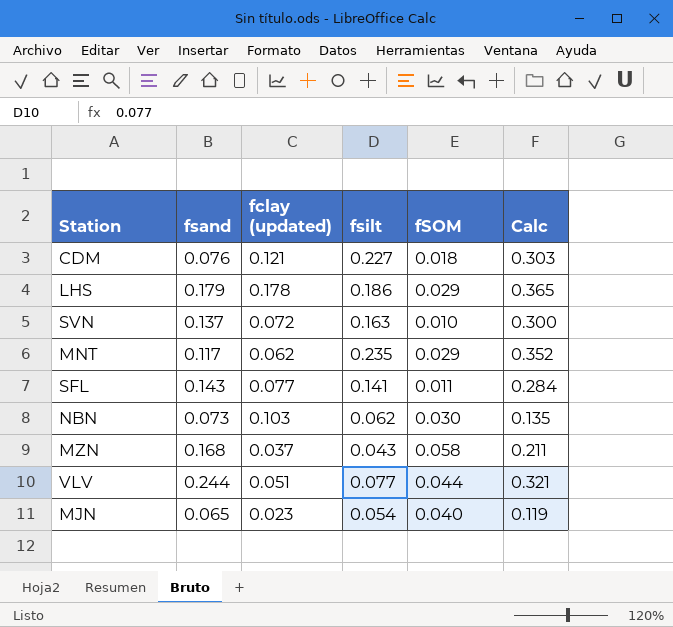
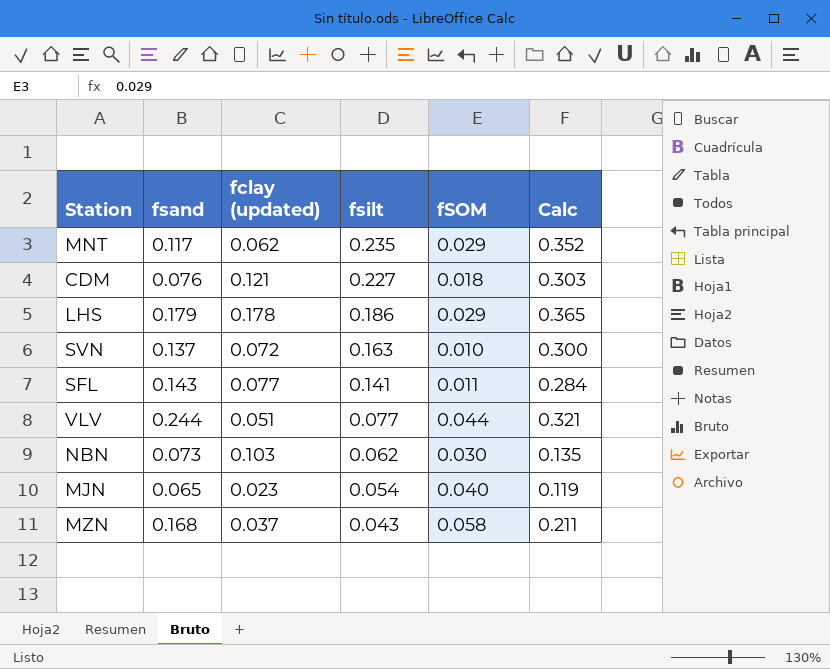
row order: none -> fsilt descending

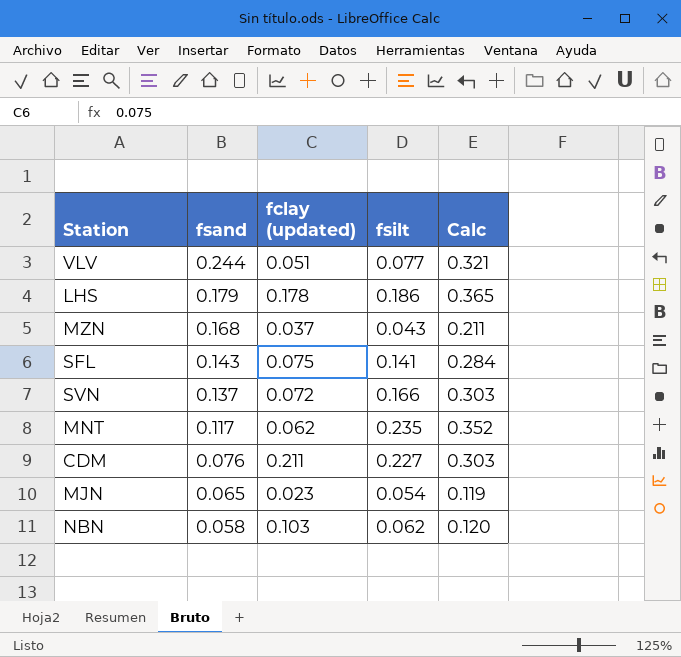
row order: fsilt descending -> fsand descending
column fSOM | position: 5 -> none
SFL | fclay (updated): 0.077 -> 0.075
SVN | fsilt: 0.163 -> 0.166
SVN | Calc: 0.300 -> 0.303
CDM | fclay (updated): 0.121 -> 0.211
NBN | fsand: 0.073 -> 0.058
NBN | Calc: 0.135 -> 0.120

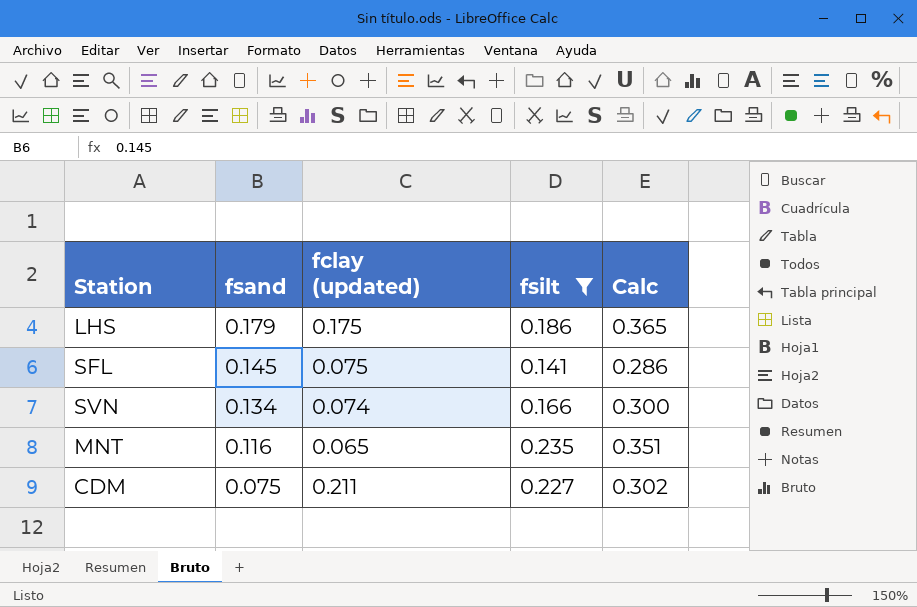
filter: none -> fsilt >= 0.141
LHS | fclay (updated): 0.178 -> 0.175
SFL | fsand: 0.143 -> 0.145
SFL | Calc: 0.284 -> 0.286
SVN | fsand: 0.137 -> 0.134
SVN | fclay (updated): 0.072 -> 0.074
SVN | Calc: 0.303 -> 0.300
MNT | fsand: 0.117 -> 0.116
MNT | fclay (updated): 0.062 -> 0.065
MNT | Calc: 0.352 -> 0.351
CDM | fsand: 0.076 -> 0.075
CDM | Calc: 0.303 -> 0.302

